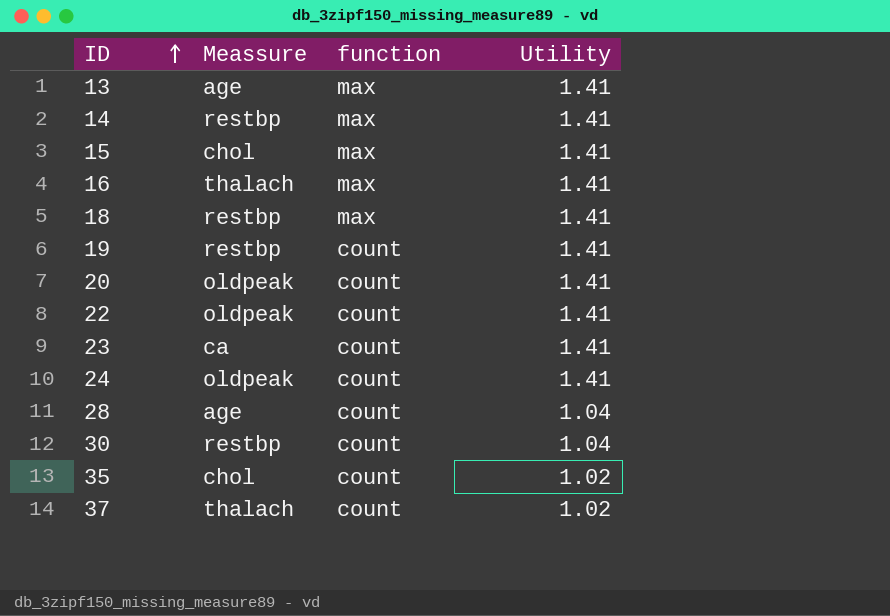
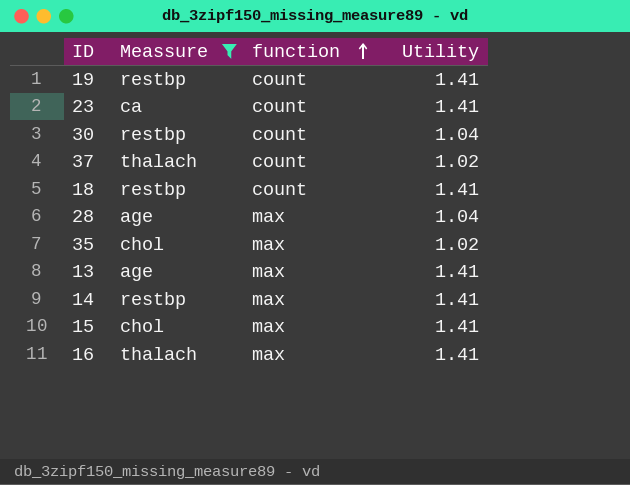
filter: none -> Meassure != oldpeak
row order: ID ascending -> function ascending
18 | function: max -> count
28 | function: count -> max
35 | function: count -> max

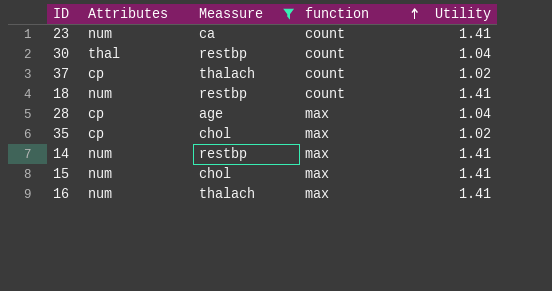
column Attributes | position: none -> 2
row 19: restbp | count | 1.41 -> none
row 13: age | max | 1.41 -> none

